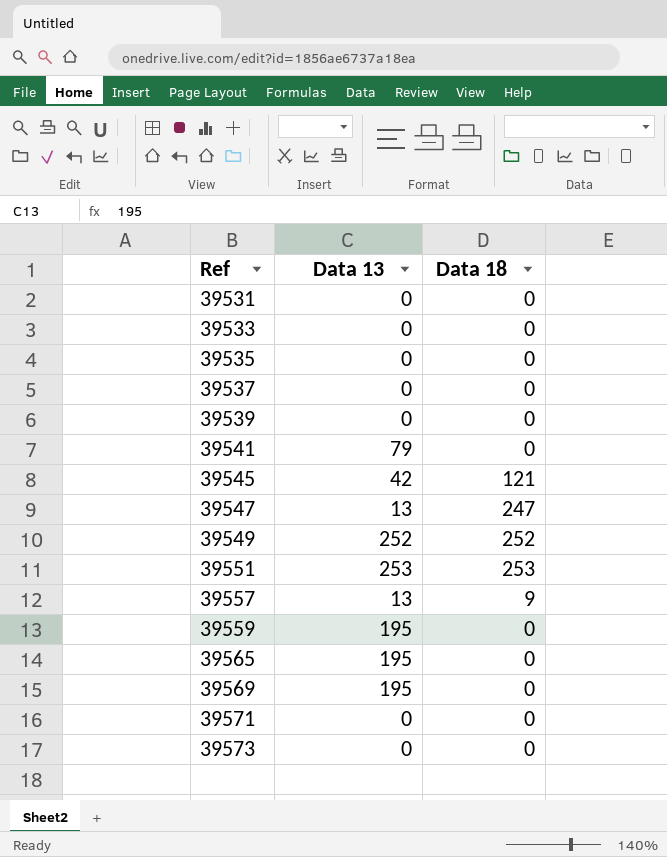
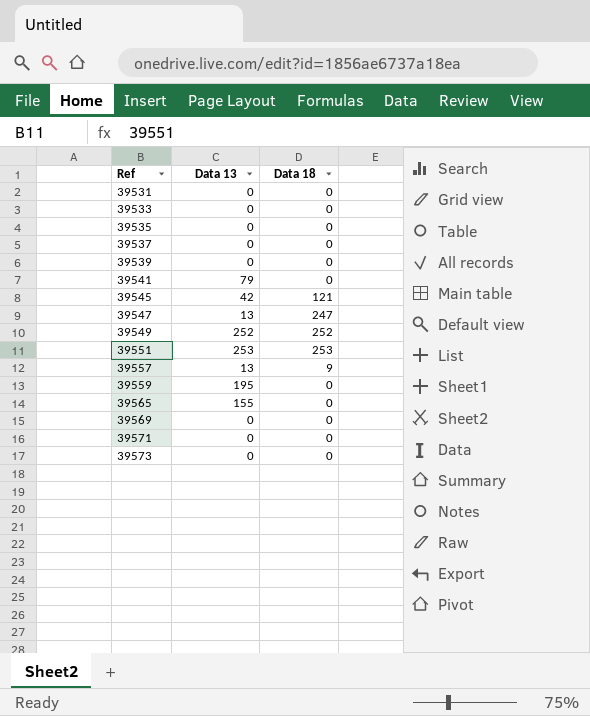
39565 | Data 13: 195 -> 155
39569 | Data 13: 195 -> 0

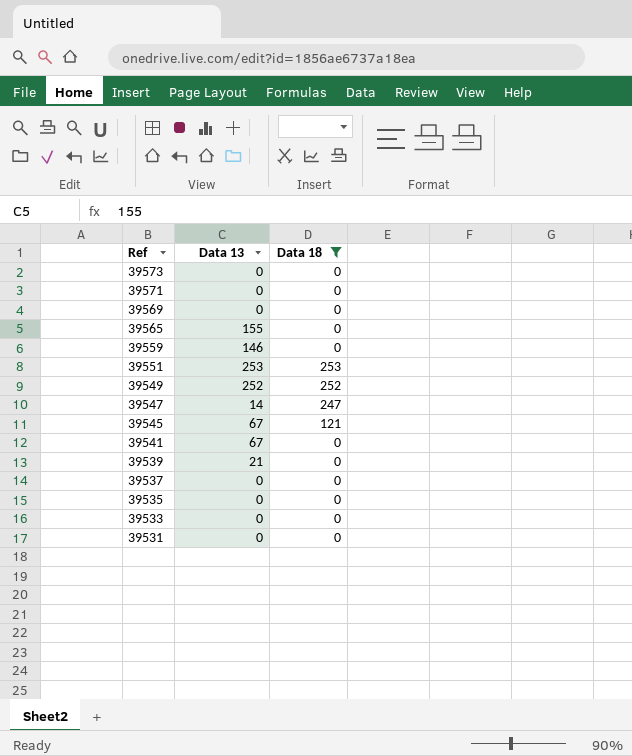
filter: none -> Data 18 != 9
row order: Ref ascending -> Ref descending
39559 | Data 13: 195 -> 146
39547 | Data 13: 13 -> 14
39545 | Data 13: 42 -> 67
39541 | Data 13: 79 -> 67
39539 | Data 13: 0 -> 21

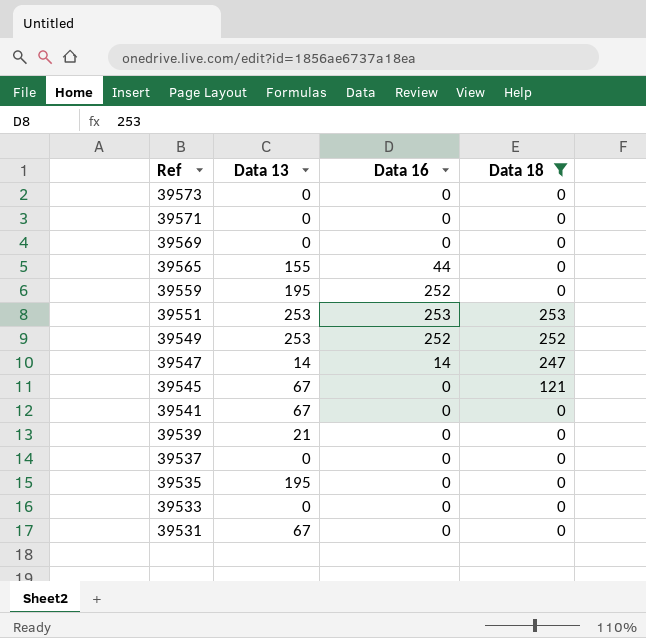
column Data 16 | position: none -> 3
39559 | Data 13: 146 -> 195
39549 | Data 13: 252 -> 253
39535 | Data 13: 0 -> 195
39531 | Data 13: 0 -> 67

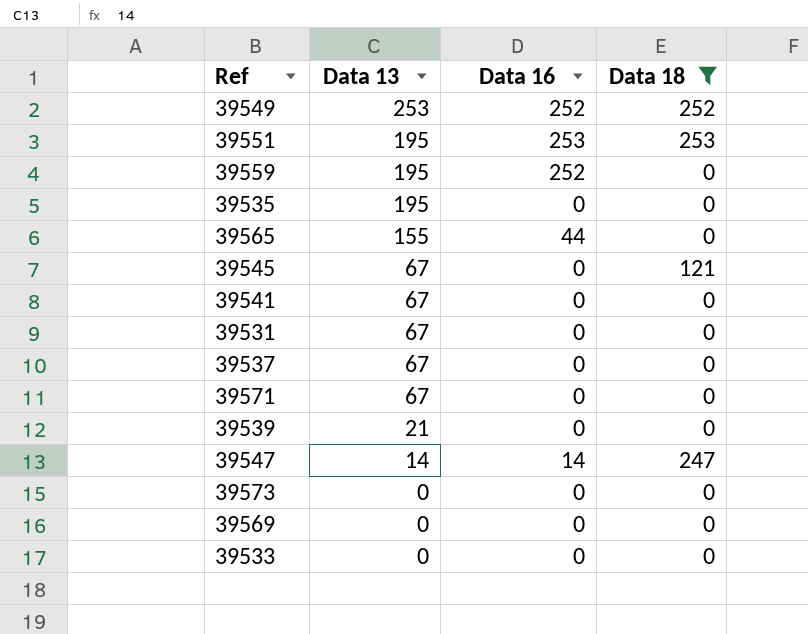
row order: Ref descending -> Data 13 descending
39551 | Data 13: 253 -> 195
39537 | Data 13: 0 -> 67
39571 | Data 13: 0 -> 67

